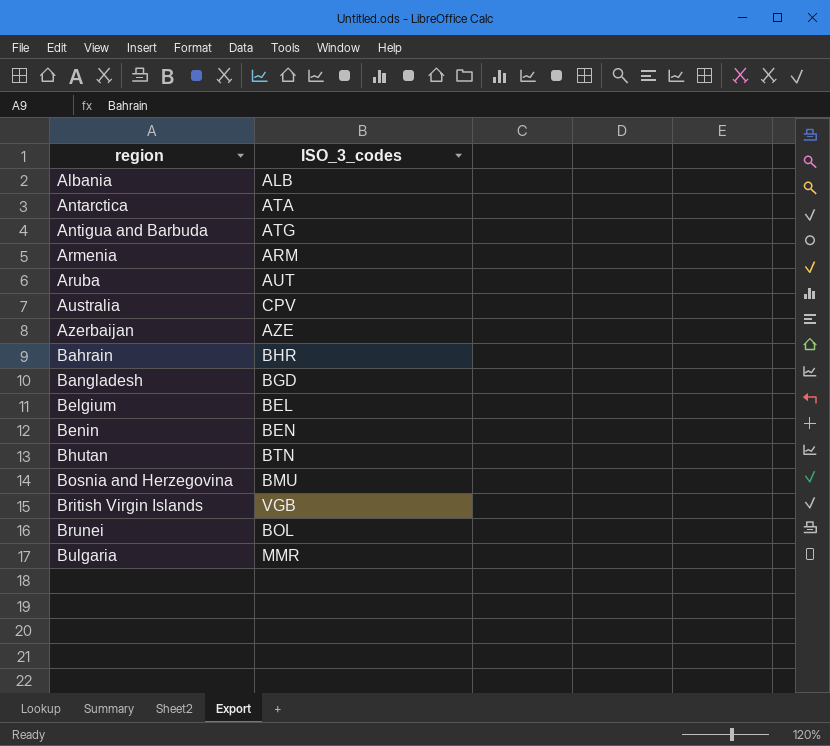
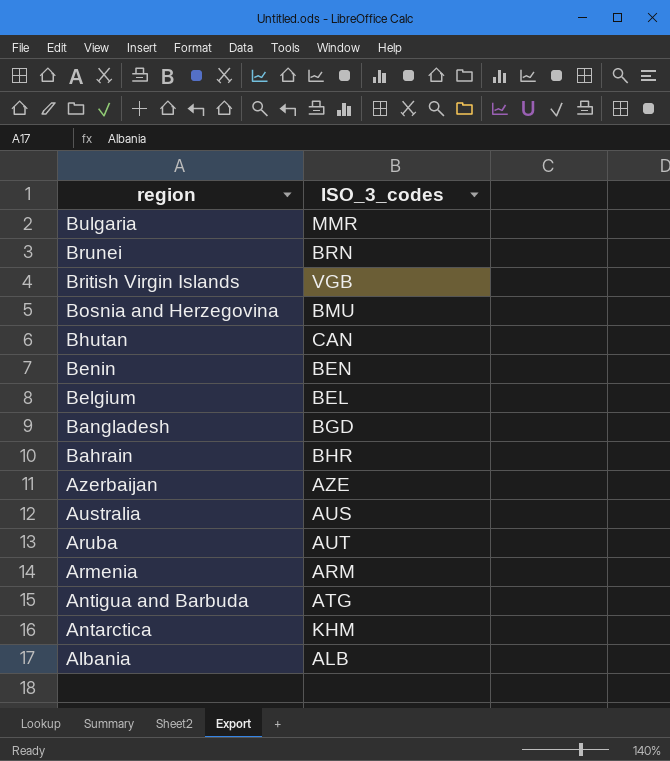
row order: region ascending -> region descending
Brunei | ISO_3_codes: BOL -> BRN
Bhutan | ISO_3_codes: BTN -> CAN
Australia | ISO_3_codes: CPV -> AUS
Antarctica | ISO_3_codes: ATA -> KHM

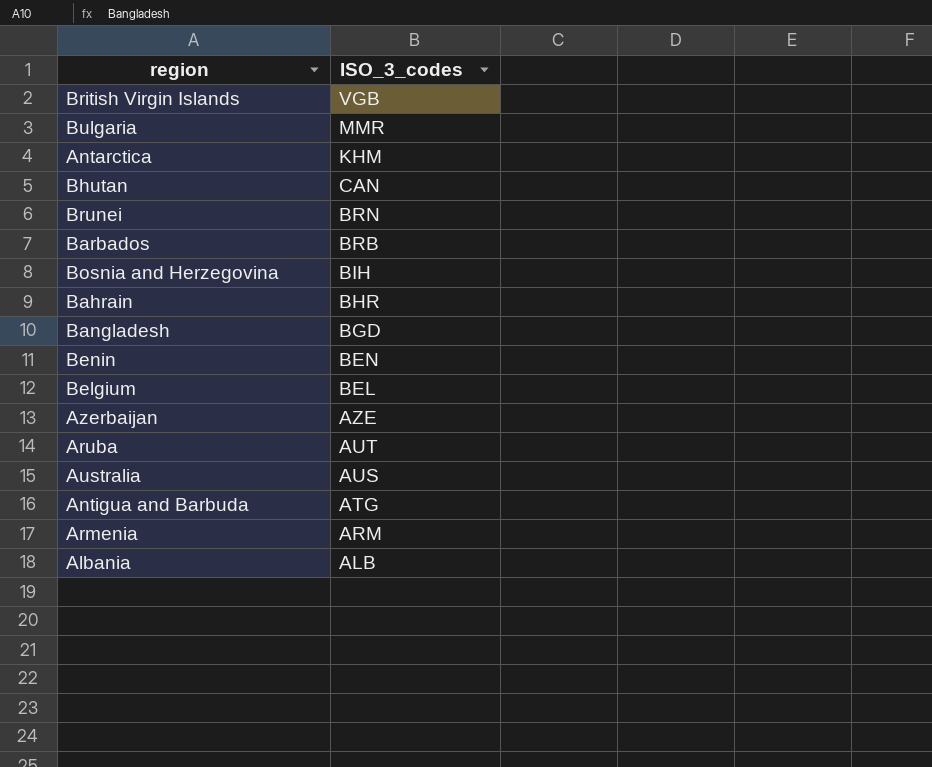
row order: region descending -> ISO_3_codes descending
row Barbados: none -> BRB
Bosnia and Herzegovina | ISO_3_codes: BMU -> BIH

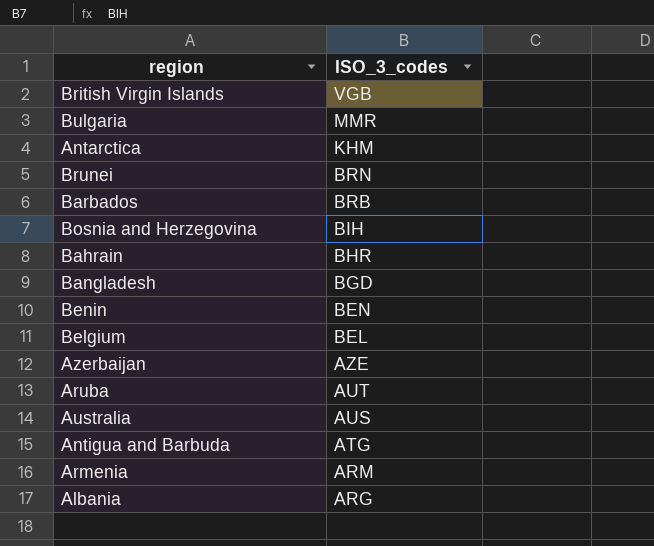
row Bhutan: CAN -> none
Albania | ISO_3_codes: ALB -> ARG

